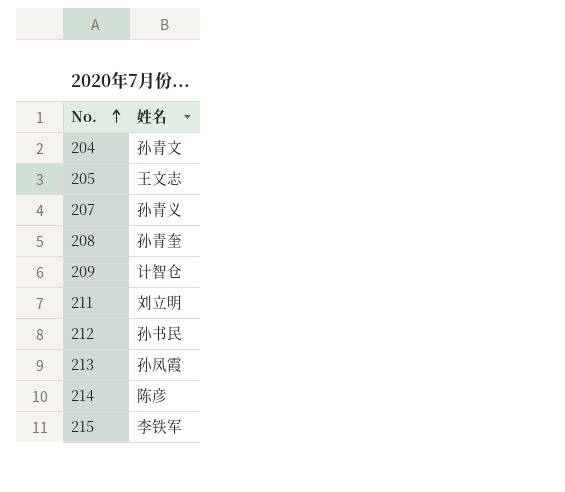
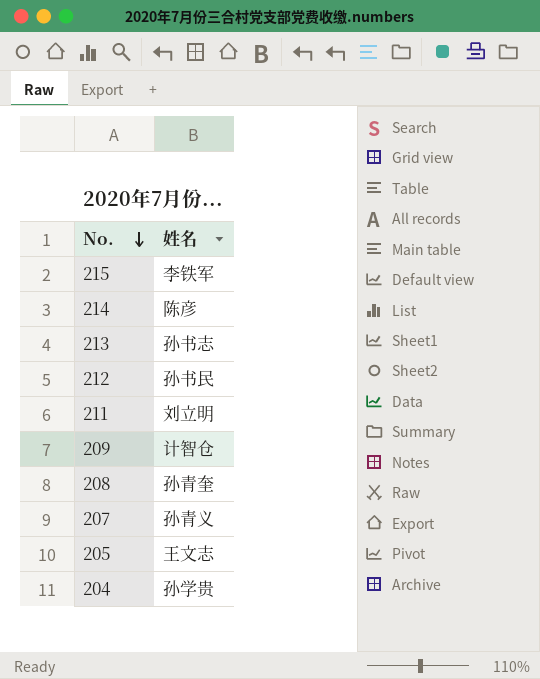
row order: No. ascending -> No. descending
213 | 姓名: 孙凤霞 -> 孙书志
204 | 姓名: 孙青文 -> 孙学贵

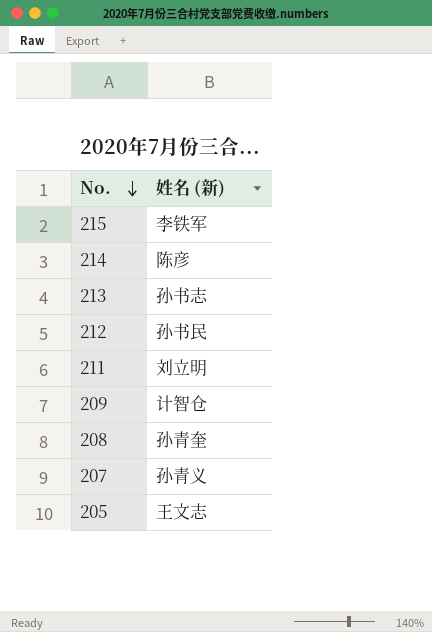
column name: 姓名 -> 姓名 (新)
row 204: 孙学贵 -> none

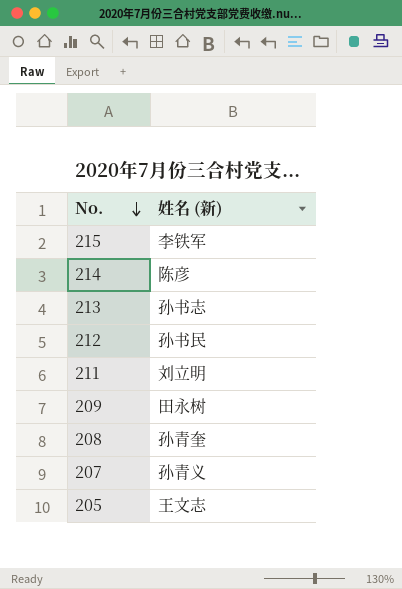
209 | 姓名 (新): 计智仓 -> 田永树

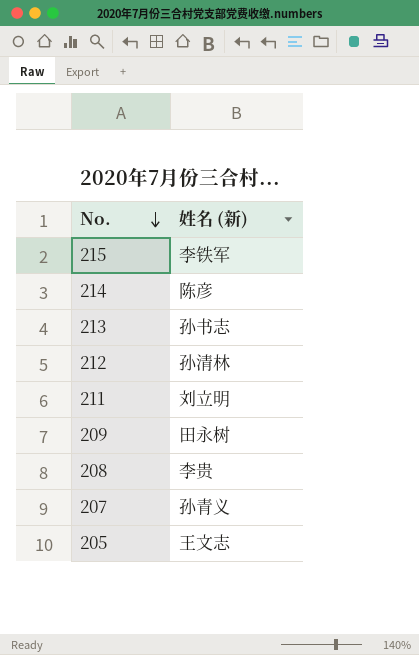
212 | 姓名 (新): 孙书民 -> 孙清林
208 | 姓名 (新): 孙青奎 -> 李贵

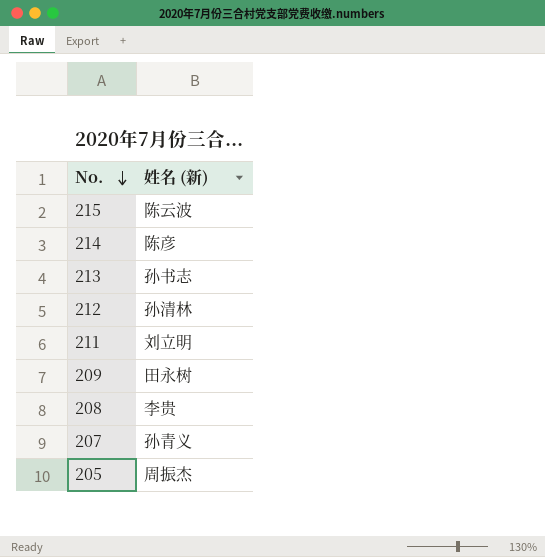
215 | 姓名 (新): 李铁军 -> 陈云波
205 | 姓名 (新): 王文志 -> 周振杰

